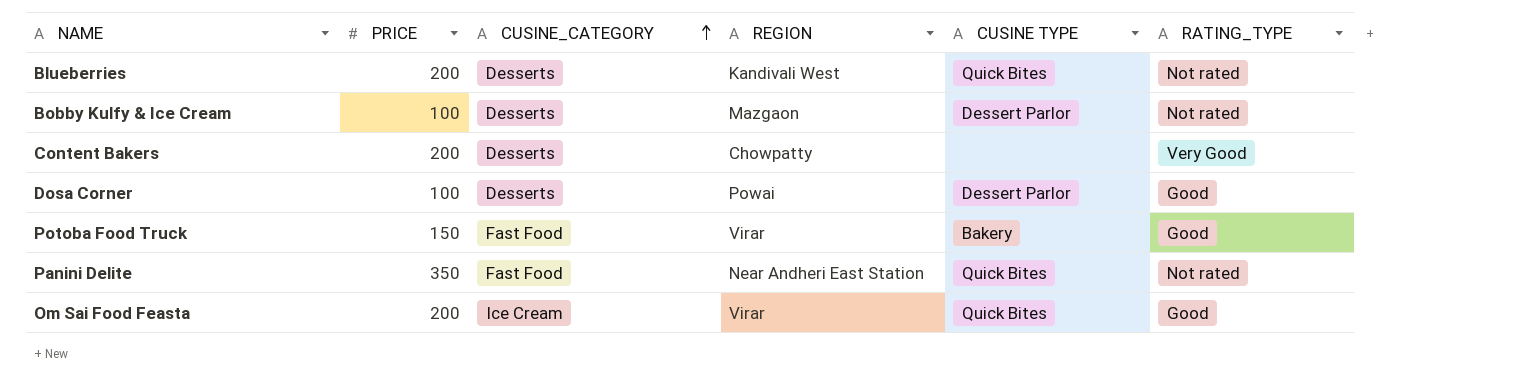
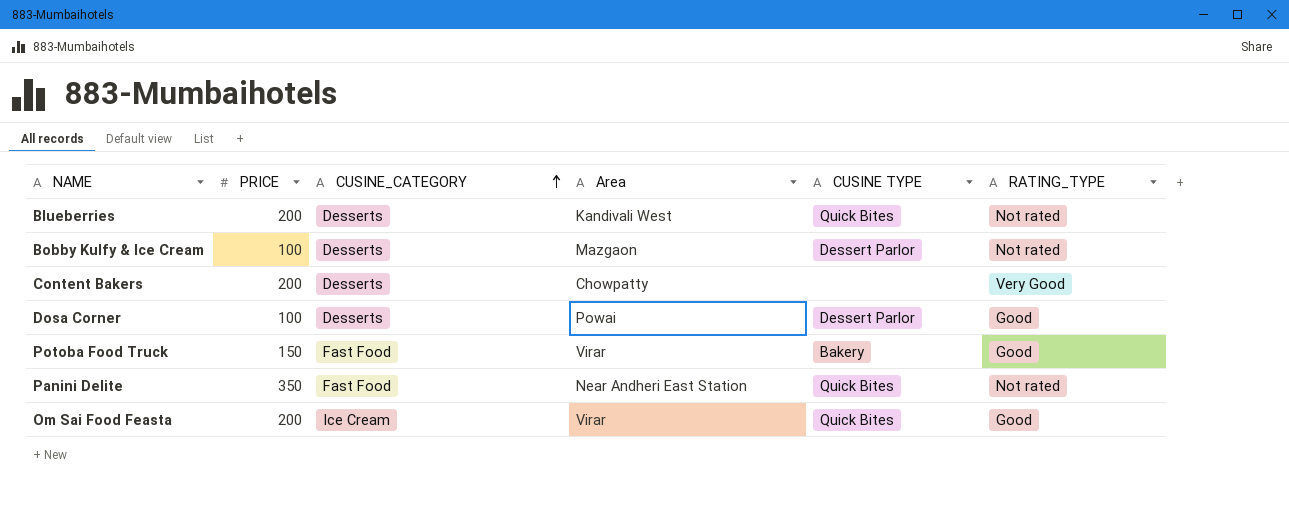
column name: REGION -> Area

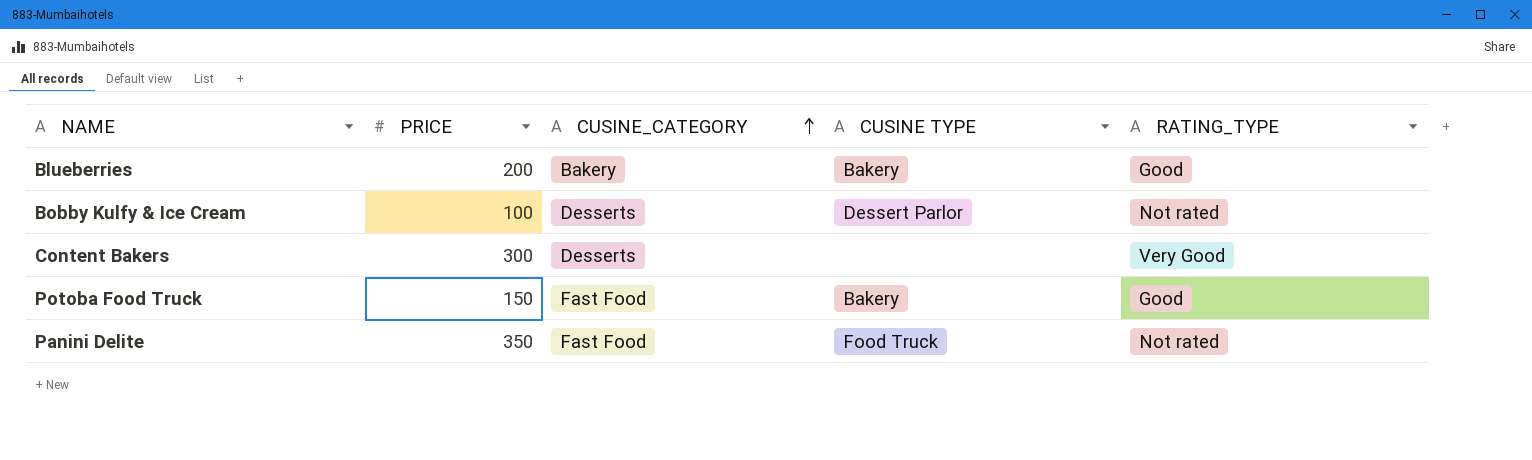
column Area | position: 4 -> none
row Dosa Corner: 100 | Desserts | Powai | Dessert Parlor | Good -> none
row Om Sai Food Feasta: 200 | Ice Cream | Virar | Quick Bites | Good -> none
Blueberries | CUSINE_CATEGORY: Desserts -> Bakery
Blueberries | CUSINE TYPE: Quick Bites -> Bakery
Blueberries | RATING_TYPE: Not rated -> Good
Content Bakers | PRICE: 200 -> 300
Panini Delite | CUSINE TYPE: Quick Bites -> Food Truck

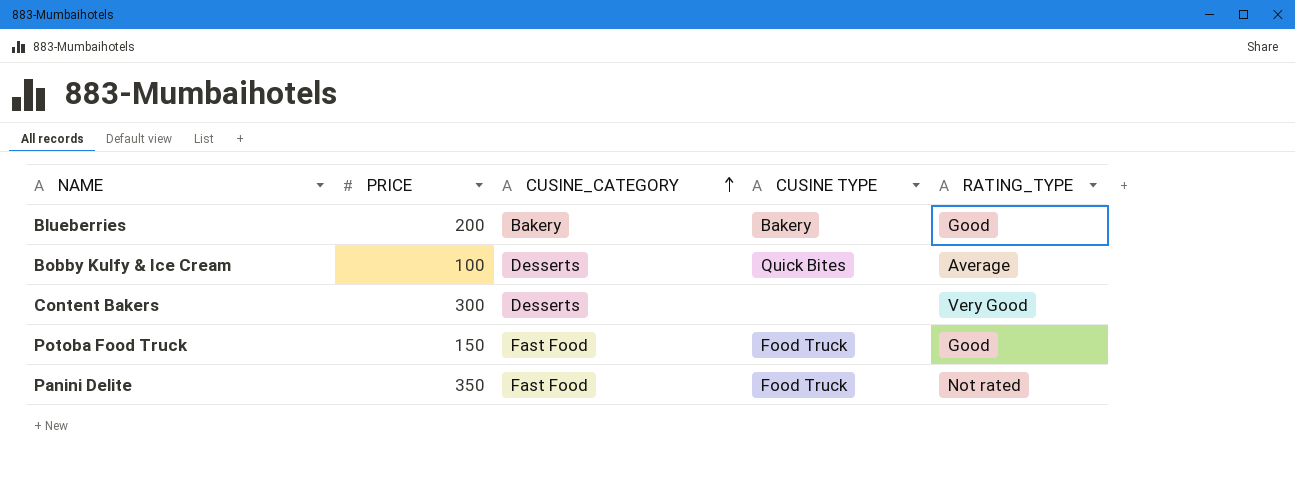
Bobby Kulfy & Ice Cream | CUSINE TYPE: Dessert Parlor -> Quick Bites
Bobby Kulfy & Ice Cream | RATING_TYPE: Not rated -> Average
Potoba Food Truck | CUSINE TYPE: Bakery -> Food Truck

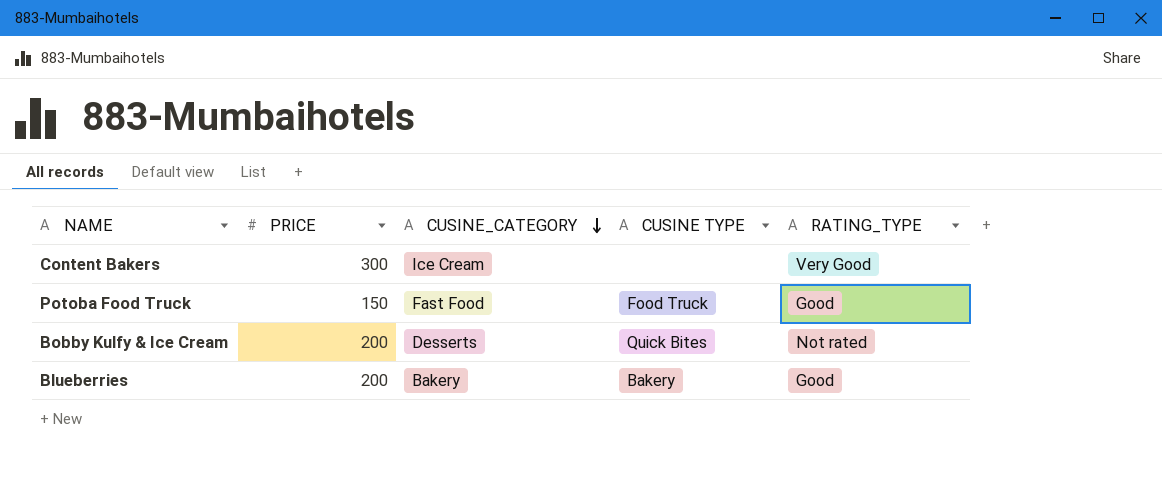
row order: CUSINE_CATEGORY ascending -> CUSINE_CATEGORY descending
row Panini Delite: 350 | Fast Food | Food Truck | Not rated -> none
Content Bakers | CUSINE_CATEGORY: Desserts -> Ice Cream
Bobby Kulfy & Ice Cream | PRICE: 100 -> 200
Bobby Kulfy & Ice Cream | RATING_TYPE: Average -> Not rated

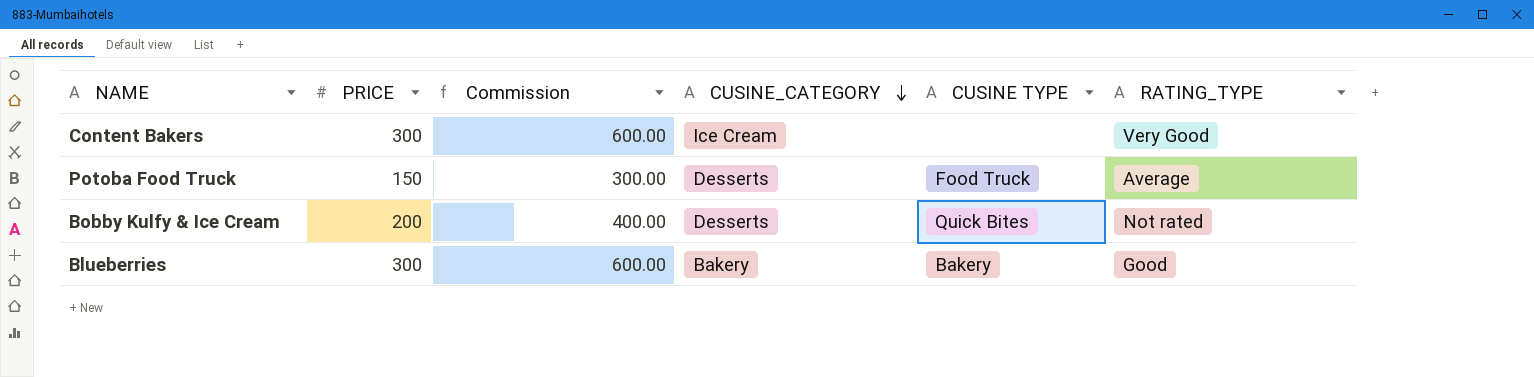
column Commission | formula: none -> [PRICE] * 2
Potoba Food Truck | CUSINE_CATEGORY: Fast Food -> Desserts
Potoba Food Truck | RATING_TYPE: Good -> Average
Blueberries | PRICE: 200 -> 300

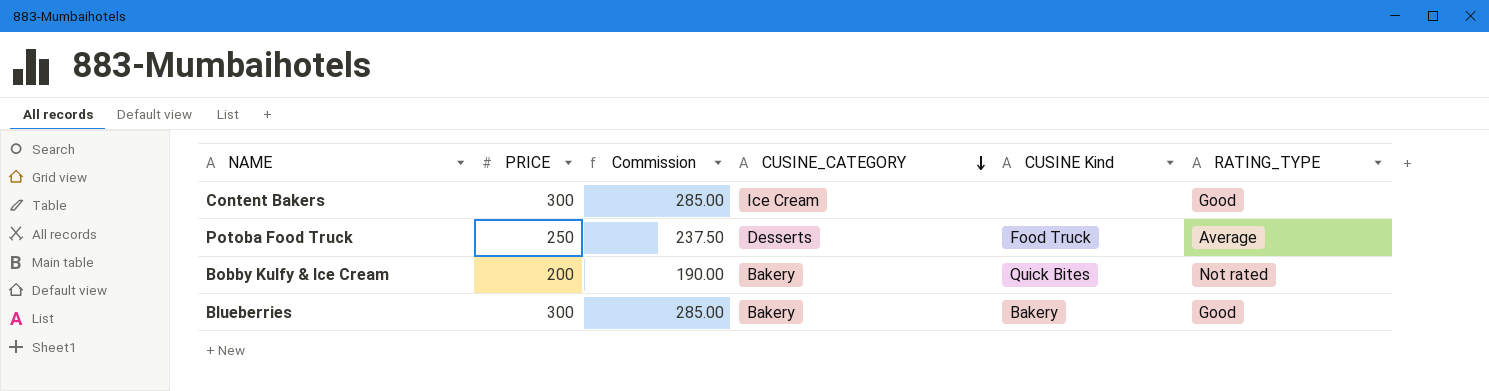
column Commission | formula: [PRICE] * 2 -> [PRICE] * 0.95
column name: CUSINE TYPE -> CUSINE Kind
Content Bakers | RATING_TYPE: Very Good -> Good
Potoba Food Truck | PRICE: 150 -> 250
Bobby Kulfy & Ice Cream | CUSINE_CATEGORY: Desserts -> Bakery

